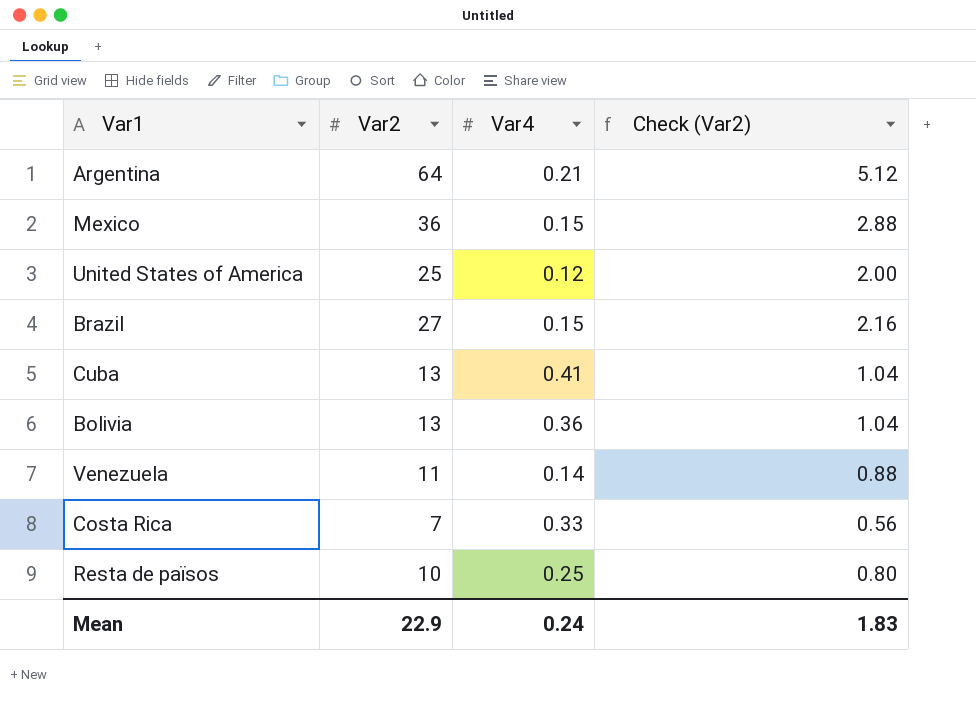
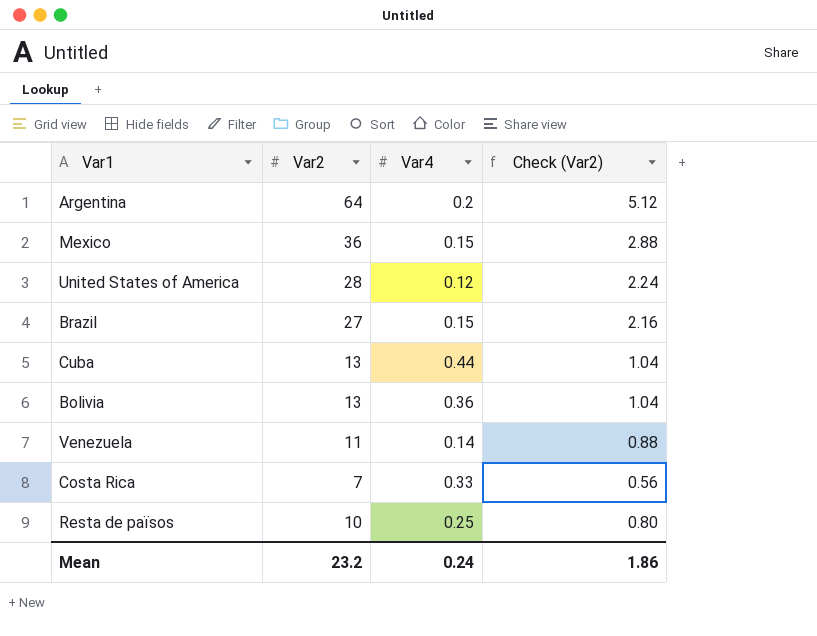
Argentina | Var4: 0.21 -> 0.2
United States of America | Var2: 25 -> 28
United States of America | Check (Var2): 2.00 -> 2.24
Cuba | Var4: 0.41 -> 0.44
Mean | Var2: 22.9 -> 23.2
Mean | Check (Var2): 1.83 -> 1.86

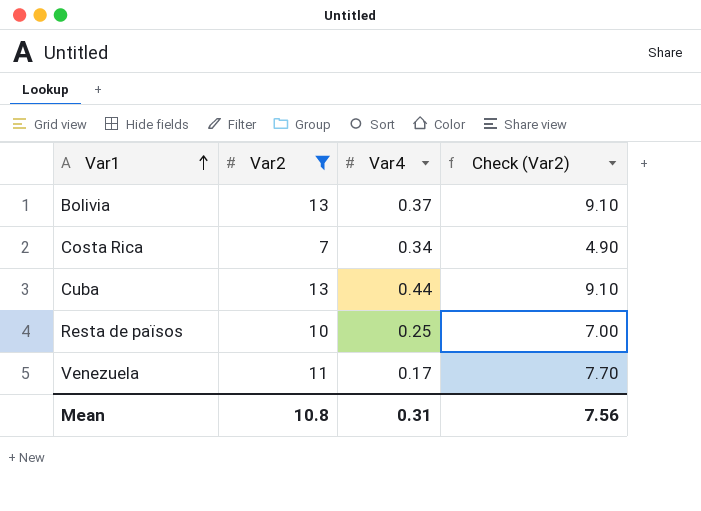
filter: none -> Var2 <= 13
row order: none -> Var1 ascending
column Check (Var2) | formula: [Var2] * 0.08 -> [Var2] * 0.7
Bolivia | Var4: 0.36 -> 0.37
Costa Rica | Var4: 0.33 -> 0.34
Venezuela | Var4: 0.14 -> 0.17
Mean | Var2: 23.2 -> 10.8
Mean | Var4: 0.24 -> 0.31
Mean | Check (Var2): 1.86 -> 7.56

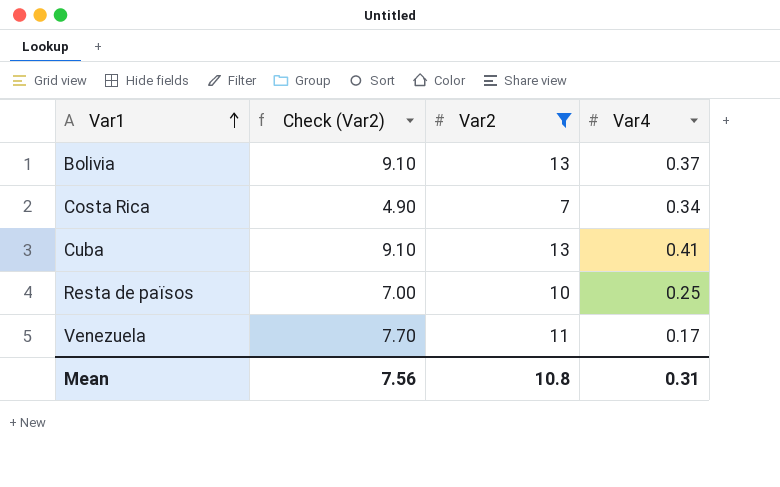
column Check (Var2) | position: 4 -> 2
Cuba | Var4: 0.44 -> 0.41

